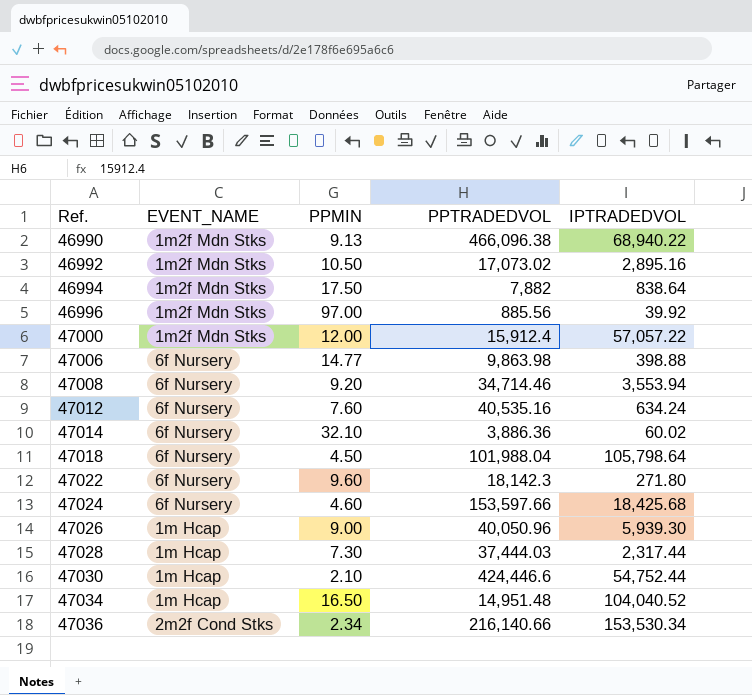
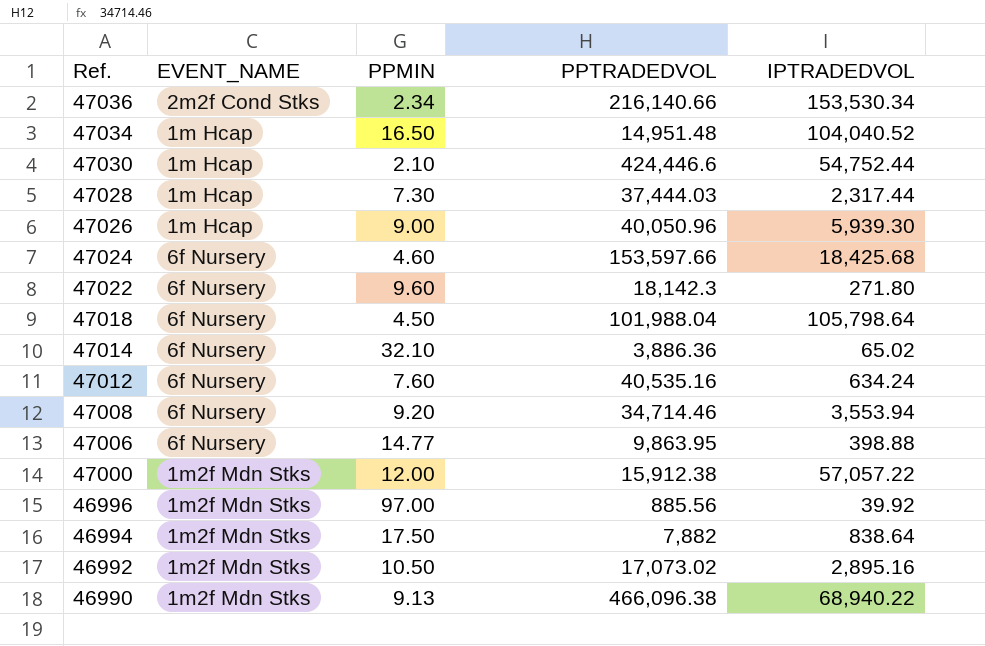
row order: Ref. ascending -> Ref. descending
47014 | IPTRADEDVOL: 60.02 -> 65.02
47006 | PPTRADEDVOL: 9,863.98 -> 9,863.95
47000 | PPTRADEDVOL: 15,912.4 -> 15,912.38

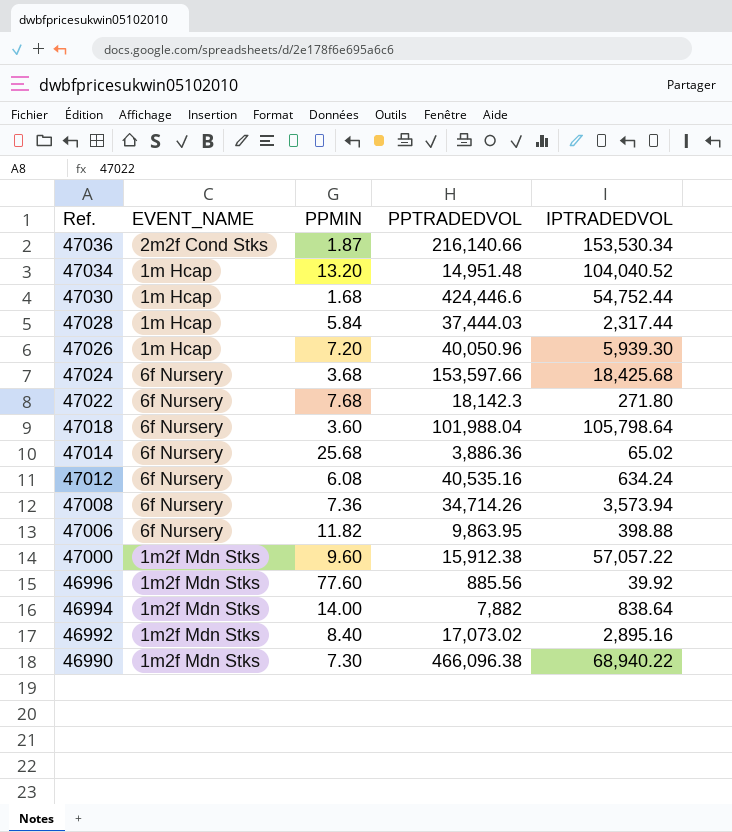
47036 | PPMIN: 2.34 -> 1.87
47034 | PPMIN: 16.50 -> 13.20
47030 | PPMIN: 2.10 -> 1.68
47028 | PPMIN: 7.30 -> 5.84
47026 | PPMIN: 9.00 -> 7.20
47024 | PPMIN: 4.60 -> 3.68
47022 | PPMIN: 9.60 -> 7.68
47018 | PPMIN: 4.50 -> 3.60
47014 | PPMIN: 32.10 -> 25.68
47012 | PPMIN: 7.60 -> 6.08
47008 | PPMIN: 9.20 -> 7.36
47008 | PPTRADEDVOL: 34,714.46 -> 34,714.26
47008 | IPTRADEDVOL: 3,553.94 -> 3,573.94
47006 | PPMIN: 14.77 -> 11.82
47000 | PPMIN: 12.00 -> 9.60
46996 | PPMIN: 97.00 -> 77.60
46994 | PPMIN: 17.50 -> 14.00
46992 | PPMIN: 10.50 -> 8.40
46990 | PPMIN: 9.13 -> 7.30

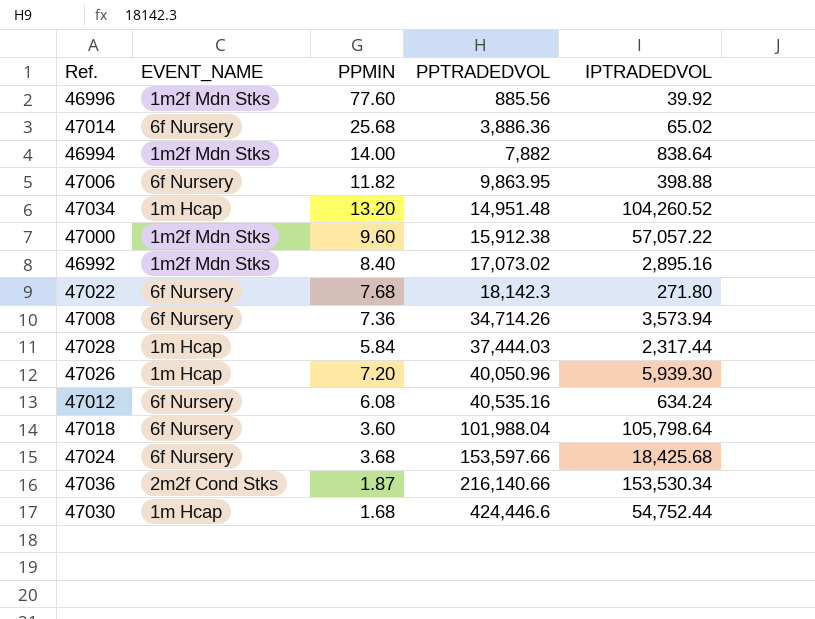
row order: Ref. descending -> PPTRADEDVOL ascending
row 46990: 1m2f Mdn Stks | 7.30 | 466,096.38 | 68,940.22 -> none
47034 | IPTRADEDVOL: 104,040.52 -> 104,260.52

